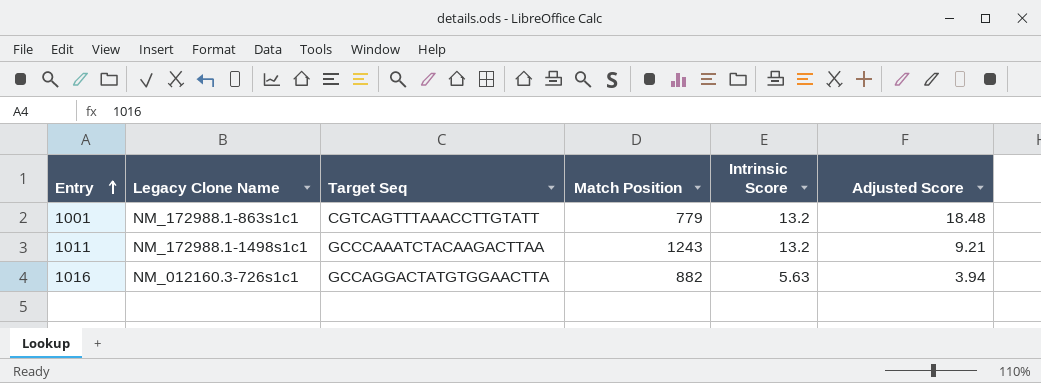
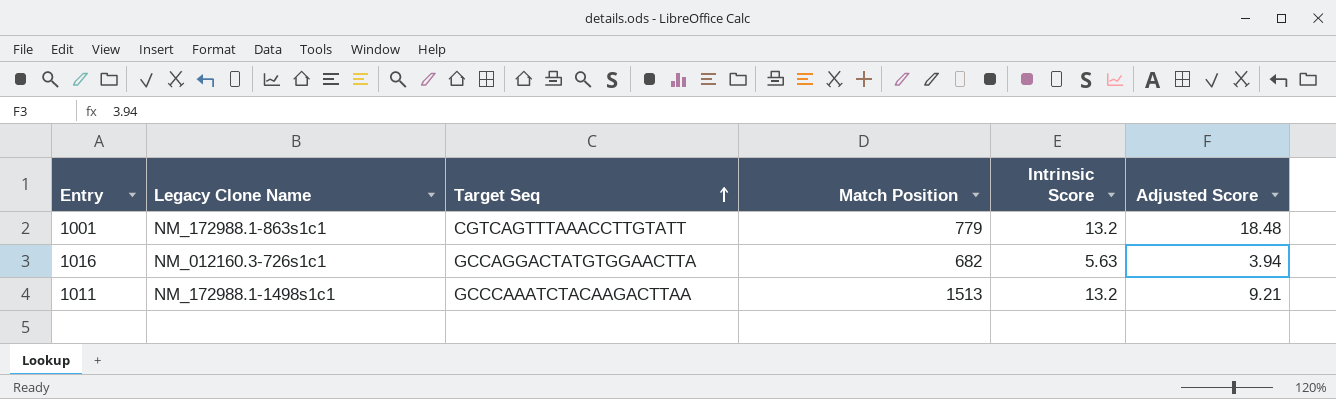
row order: Entry ascending -> Target Seq ascending
1016 | Match Position: 882 -> 682
1011 | Match Position: 1243 -> 1513

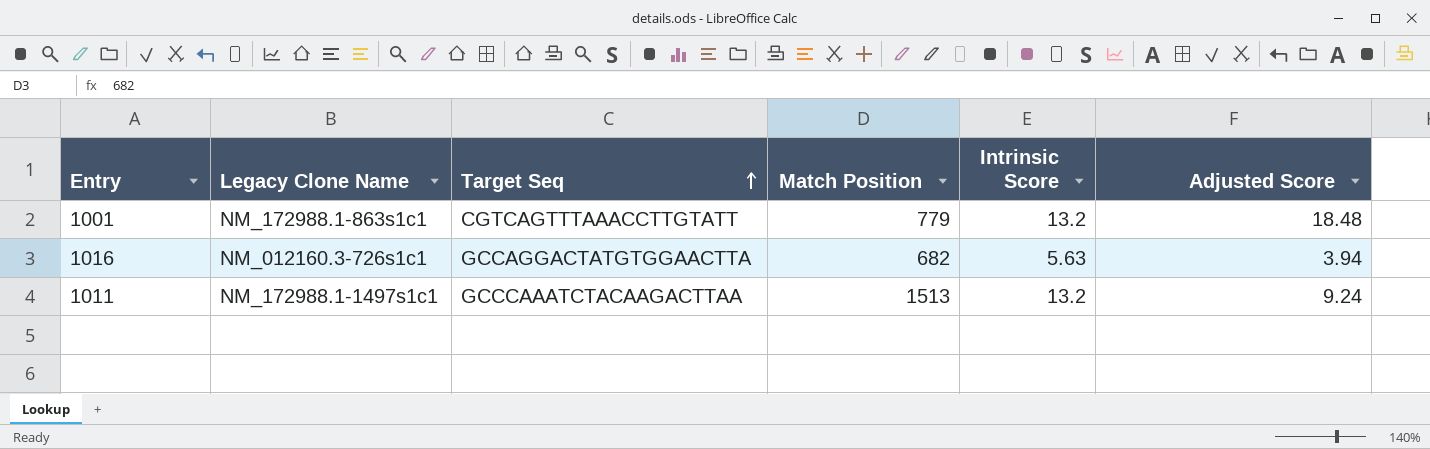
1011 | Legacy Clone Name: NM_172988.1-1498s1c1 -> NM_172988.1-1497s1c1
1011 | Adjusted Score: 9.21 -> 9.24

